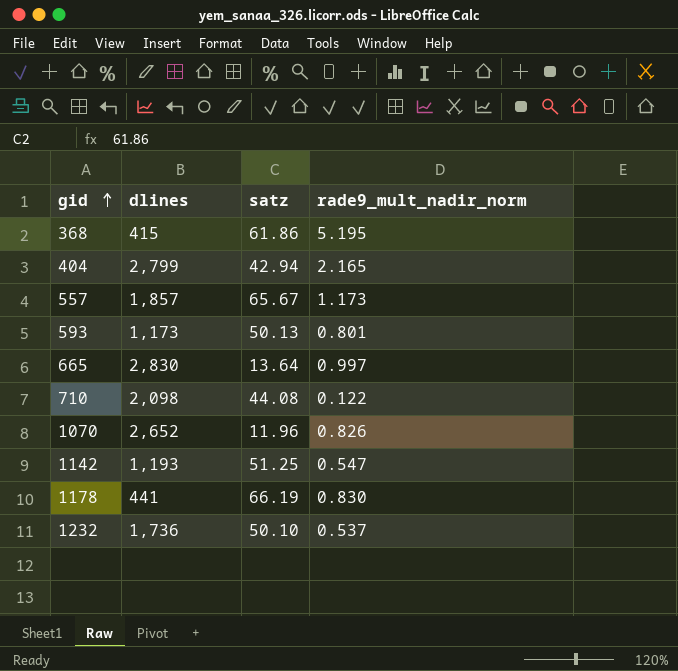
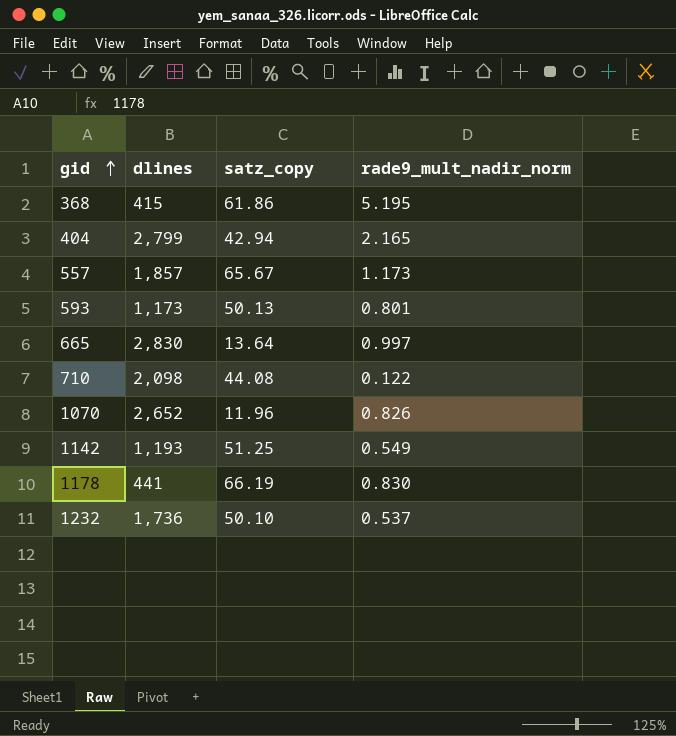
column name: satz -> satz_copy
1142 | rade9_mult_nadir_norm: 0.547 -> 0.549

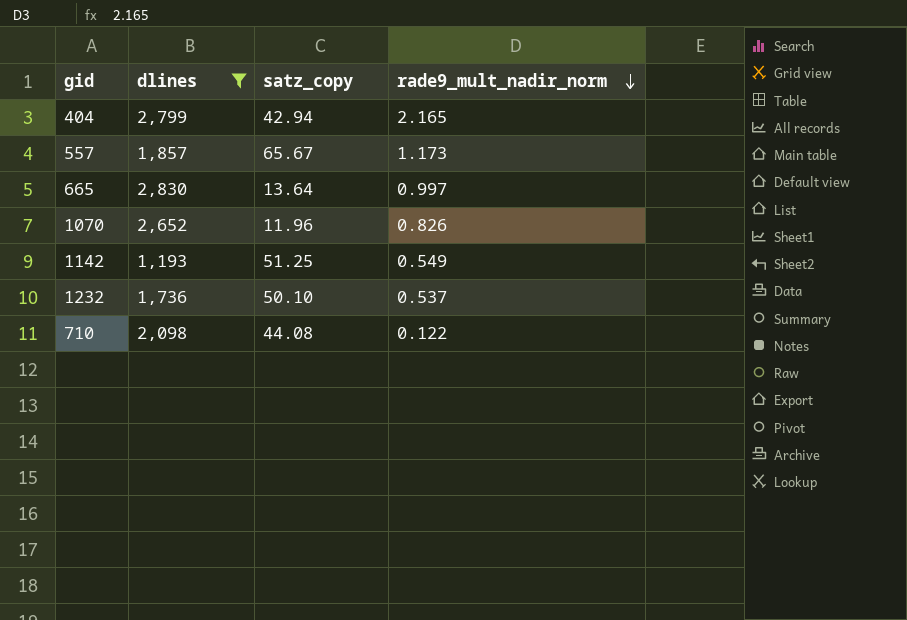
filter: none -> dlines >= 1,193
row order: gid ascending -> rade9_mult_nadir_norm descending

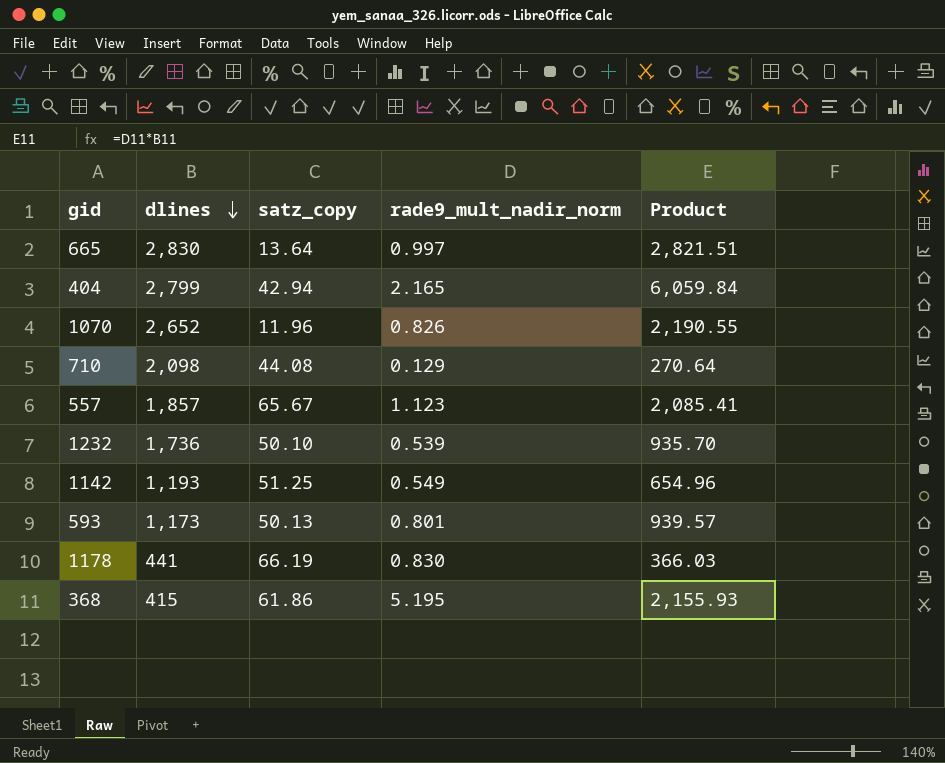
filter: dlines >= 1,193 -> none
row order: rade9_mult_nadir_norm descending -> dlines descending
column Product | formula: none -> [dlines] * [rade9_mult_nadir_norm]
710 | rade9_mult_nadir_norm: 0.122 -> 0.129
557 | rade9_mult_nadir_norm: 1.173 -> 1.123
1232 | rade9_mult_nadir_norm: 0.537 -> 0.539

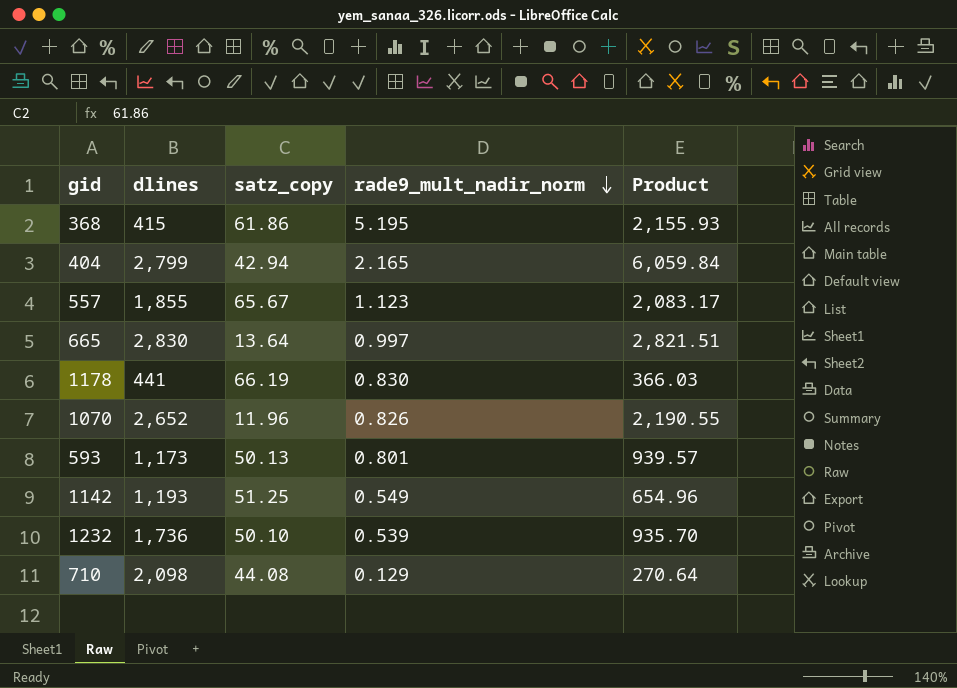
row order: dlines descending -> rade9_mult_nadir_norm descending
557 | dlines: 1,857 -> 1,855
557 | Product: 2,085.41 -> 2,083.17

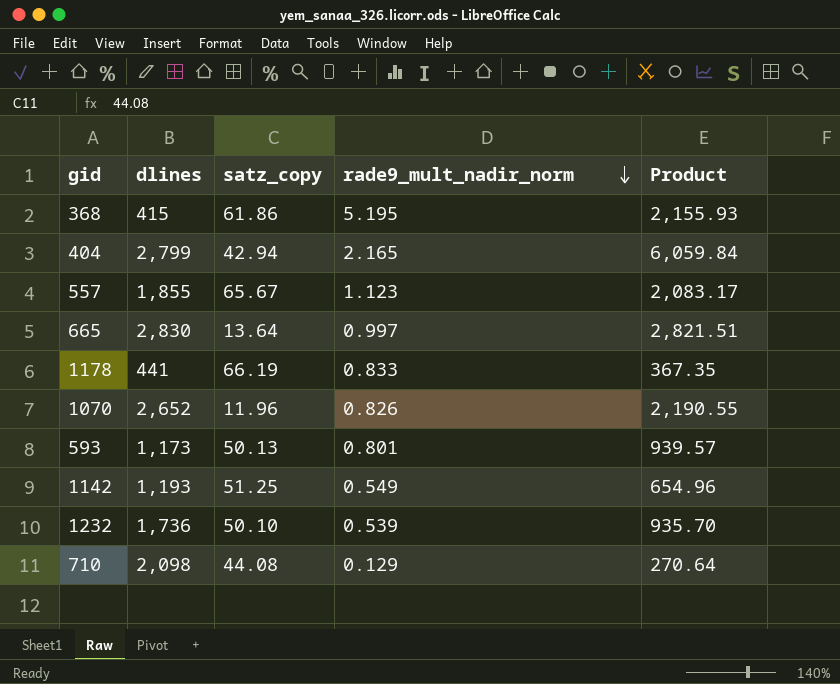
1178 | rade9_mult_nadir_norm: 0.830 -> 0.833
1178 | Product: 366.03 -> 367.35

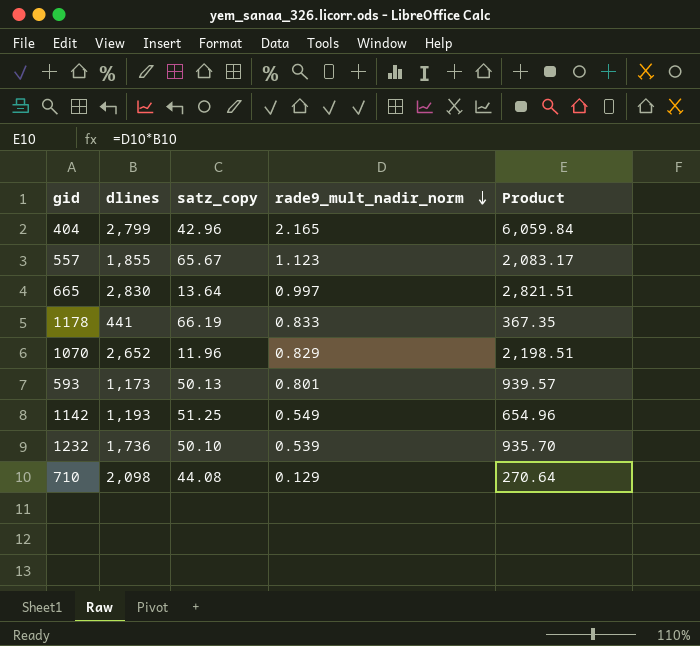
row 368: 415 | 61.86 | 5.195 | 2,155.93 -> none
404 | satz_copy: 42.94 -> 42.96
1070 | rade9_mult_nadir_norm: 0.826 -> 0.829
1070 | Product: 2,190.55 -> 2,198.51

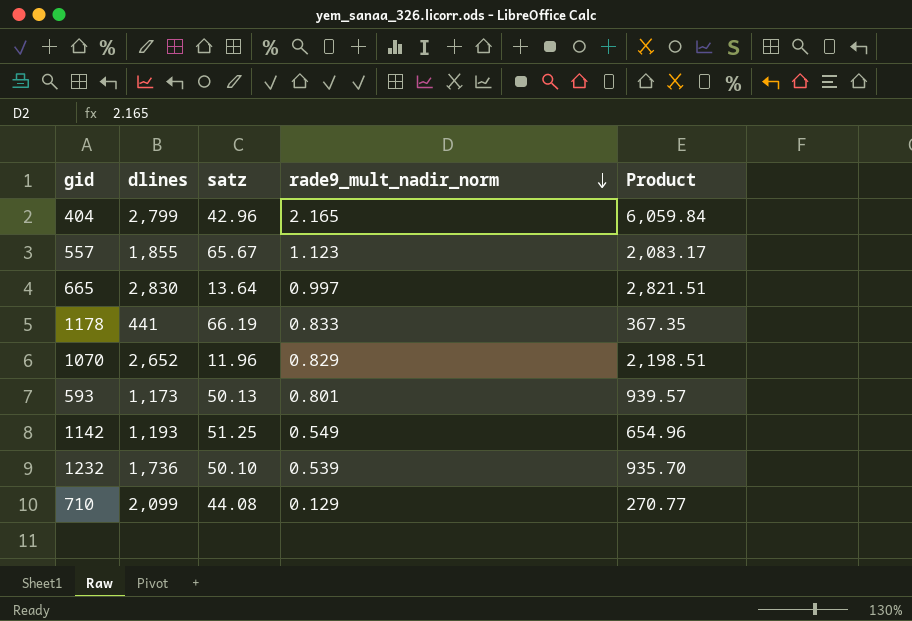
column name: satz_copy -> satz
710 | dlines: 2,098 -> 2,099
710 | Product: 270.64 -> 270.77

